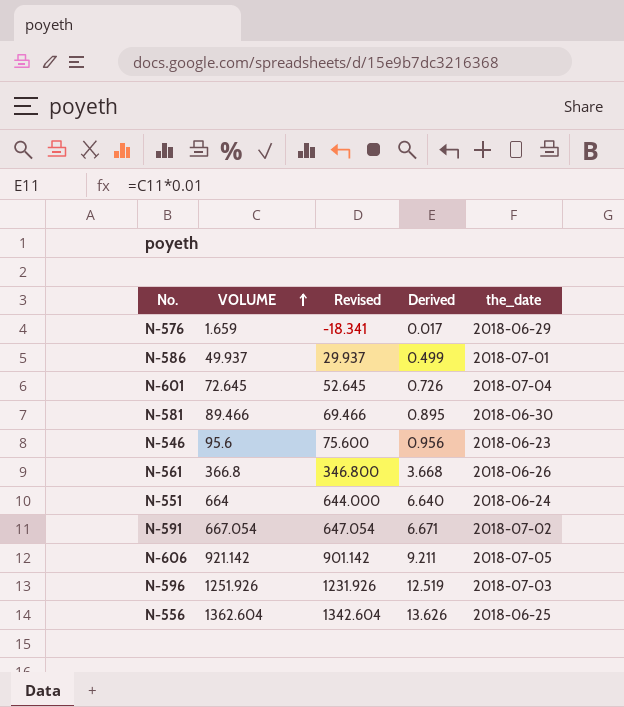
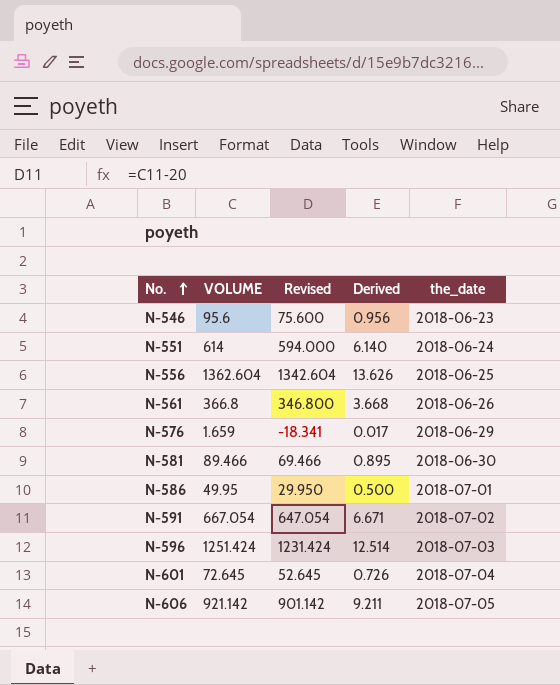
row order: VOLUME ascending -> No. ascending
N-551 | VOLUME: 664 -> 614
N-551 | Revised: 644.000 -> 594.000
N-551 | Derived: 6.640 -> 6.140
N-586 | VOLUME: 49.937 -> 49.95
N-586 | Revised: 29.937 -> 29.950
N-586 | Derived: 0.499 -> 0.500
N-596 | VOLUME: 1251.926 -> 1251.424
N-596 | Revised: 1231.926 -> 1231.424
N-596 | Derived: 12.519 -> 12.514

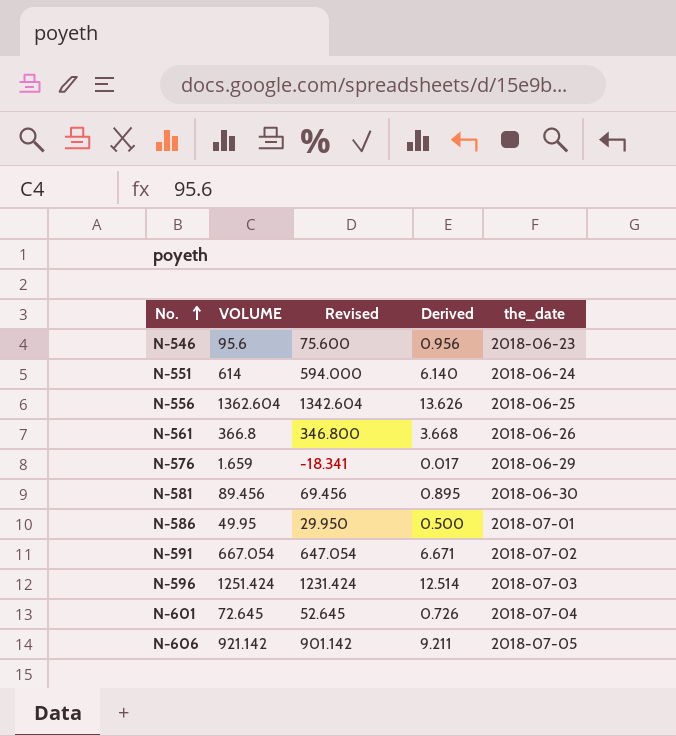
N-581 | VOLUME: 89.466 -> 89.456
N-581 | Revised: 69.466 -> 69.456

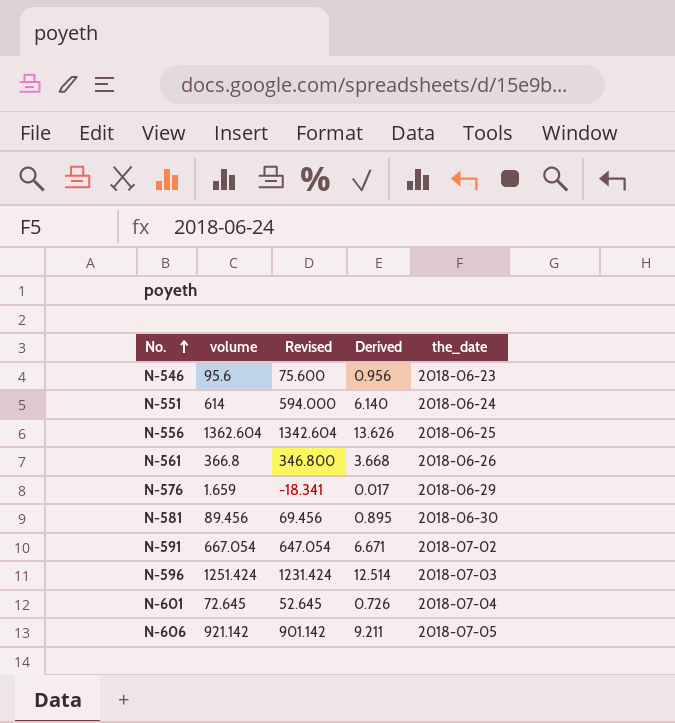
column name: VOLUME -> volume
row N-586: 49.95 | 29.950 | 0.500 | 2018-07-01 -> none

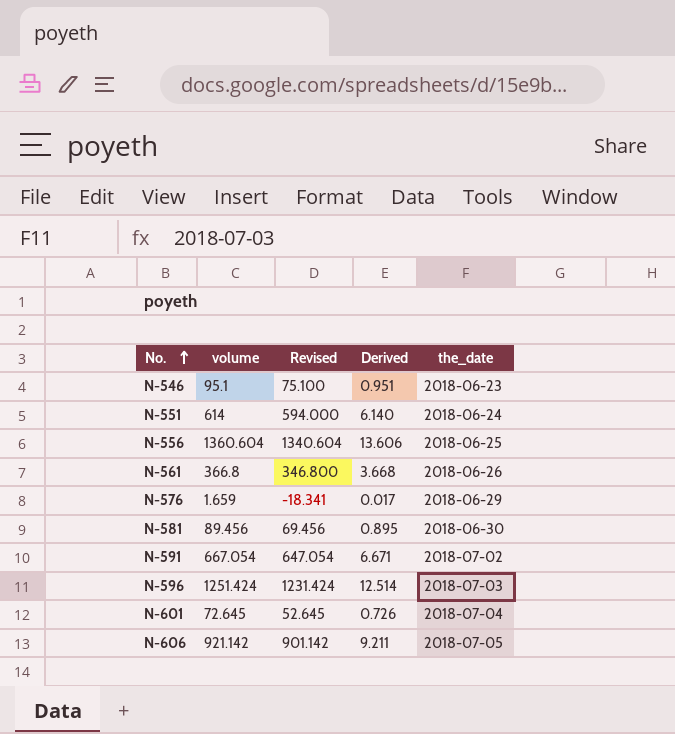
N-546 | volume: 95.6 -> 95.1
N-546 | Revised: 75.600 -> 75.100
N-546 | Derived: 0.956 -> 0.951
N-556 | volume: 1362.604 -> 1360.604
N-556 | Revised: 1342.604 -> 1340.604
N-556 | Derived: 13.626 -> 13.606

